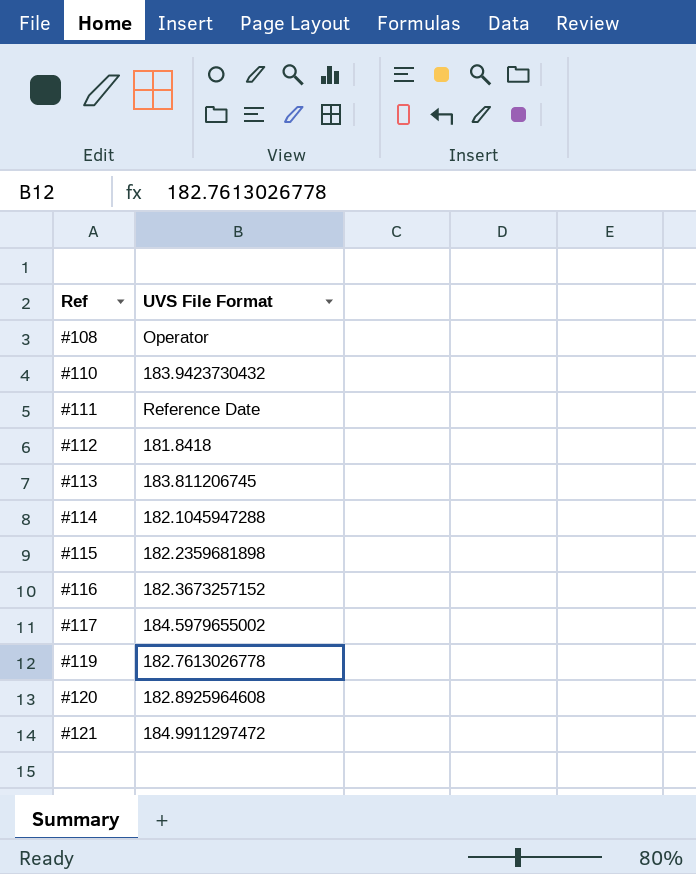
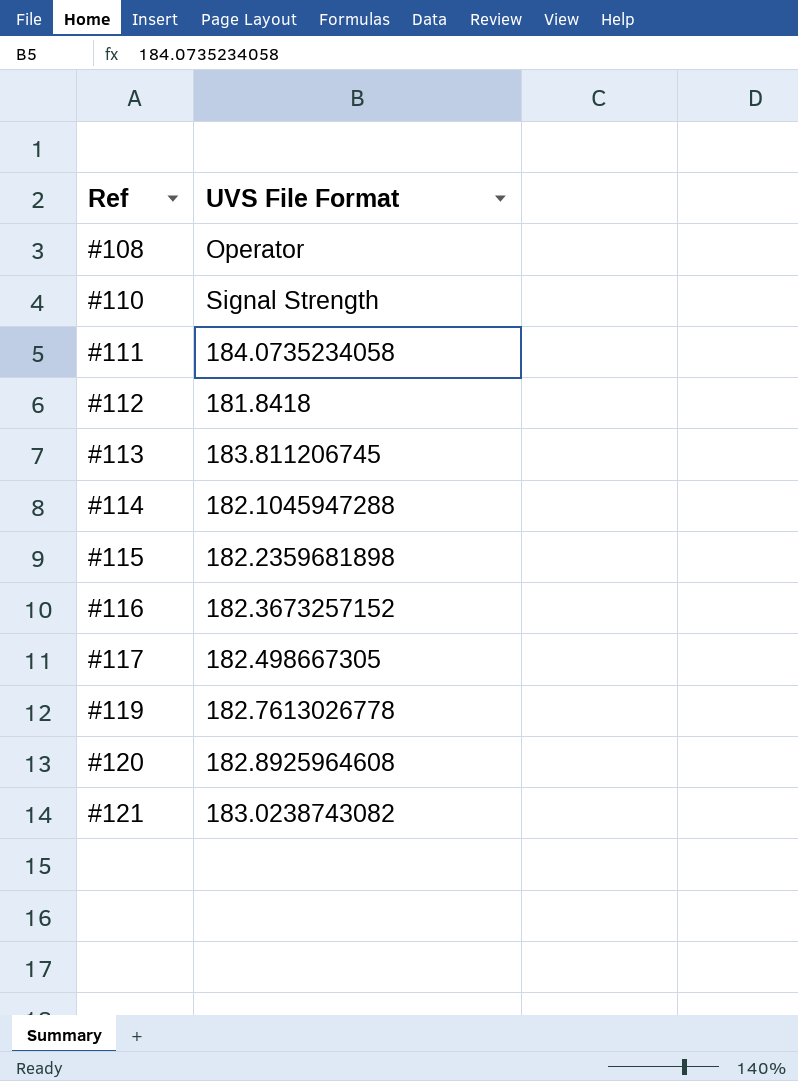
#110 | UVS File Format: 183.9423730432 -> Signal Strength
#111 | UVS File Format: Reference Date -> 184.0735234058
#117 | UVS File Format: 184.5979655002 -> 182.498667305
#121 | UVS File Format: 184.9911297472 -> 183.0238743082

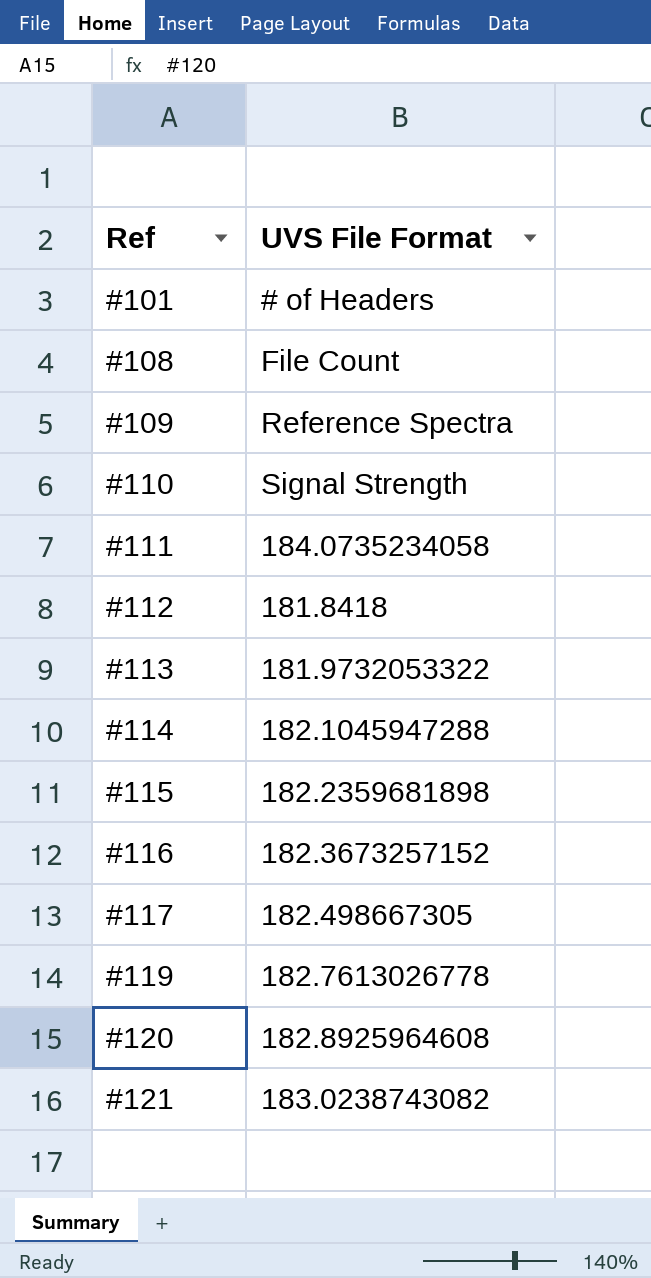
row #101: none -> # of Headers
#108 | UVS File Format: Operator -> File Count
row #109: none -> Reference Spectra
#113 | UVS File Format: 183.811206745 -> 181.9732053322

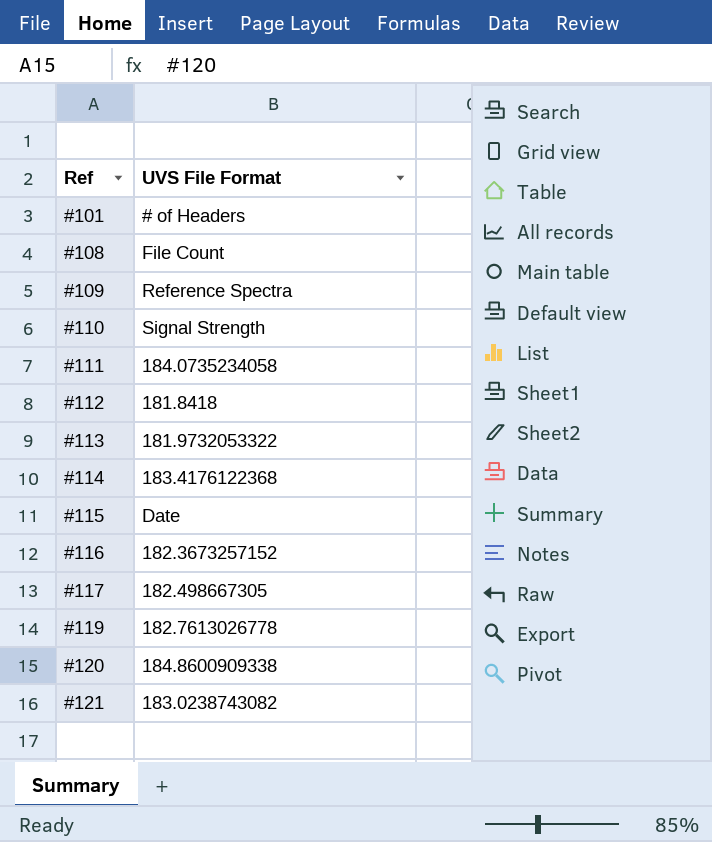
#114 | UVS File Format: 182.1045947288 -> 183.4176122368
#115 | UVS File Format: 182.2359681898 -> Date
#120 | UVS File Format: 182.8925964608 -> 184.8600909338

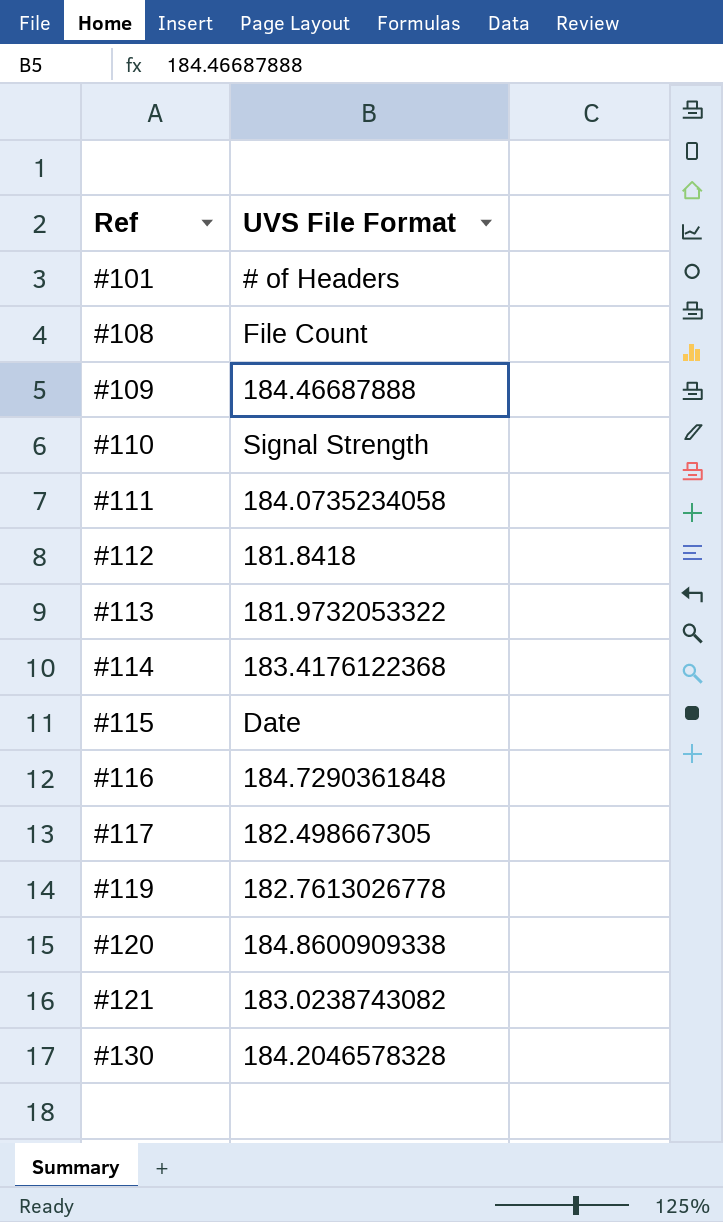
#109 | UVS File Format: Reference Spectra -> 184.46687888
#116 | UVS File Format: 182.3673257152 -> 184.7290361848
row #130: none -> 184.2046578328

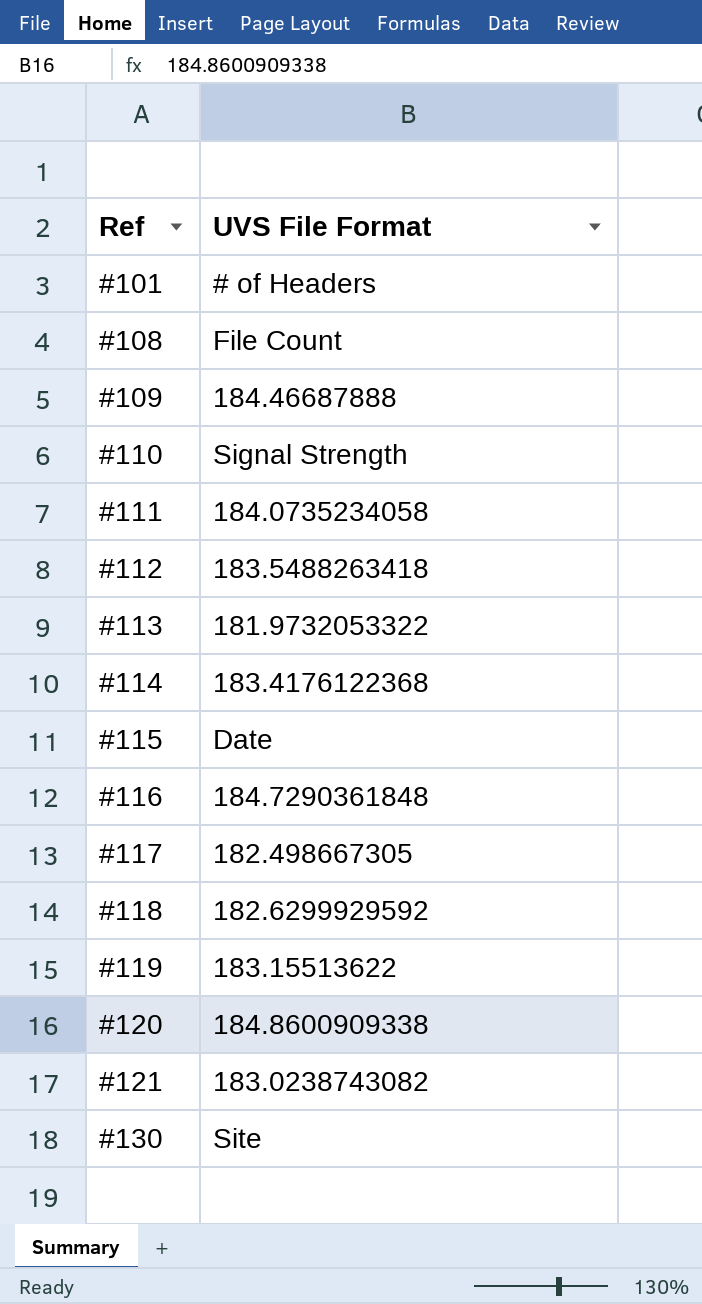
#112 | UVS File Format: 181.8418 -> 183.5488263418
row #118: none -> 182.6299929592
#119 | UVS File Format: 182.7613026778 -> 183.15513622
#130 | UVS File Format: 184.2046578328 -> Site

